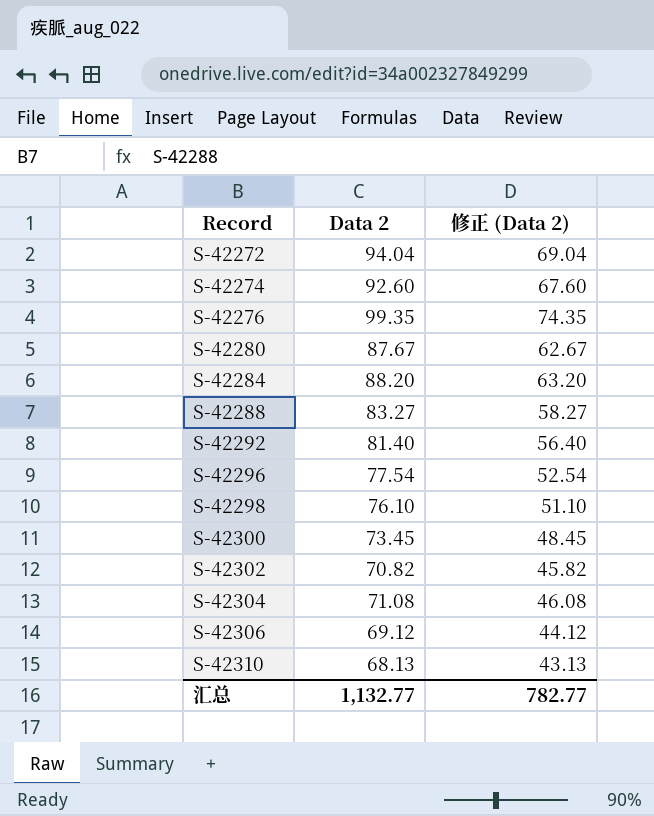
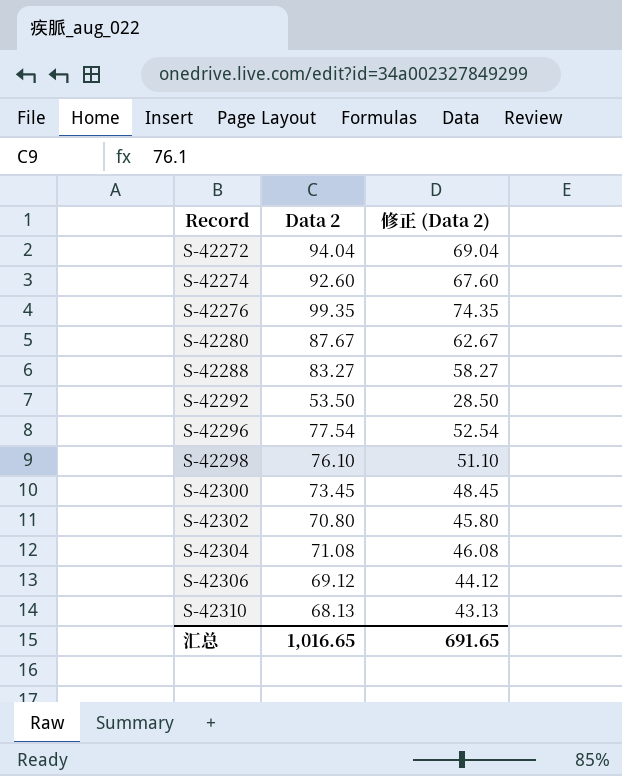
row S-42284: 88.20 | 63.20 -> none
S-42292 | Data 2: 81.40 -> 53.50
S-42292 | 修正 (Data 2): 56.40 -> 28.50
S-42302 | Data 2: 70.82 -> 70.80
S-42302 | 修正 (Data 2): 45.82 -> 45.80
汇总 | Data 2: 1,132.77 -> 1,016.65
汇总 | 修正 (Data 2): 782.77 -> 691.65

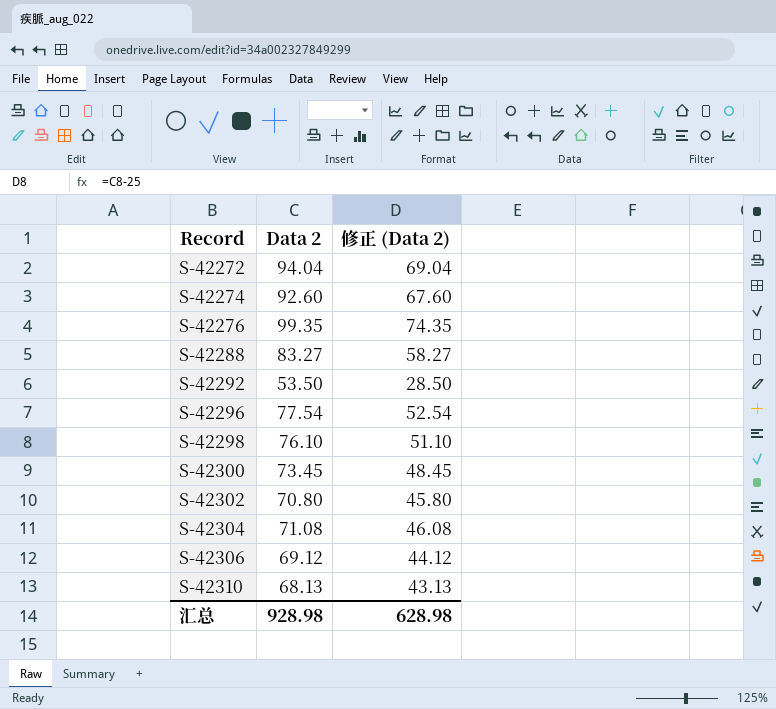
row S-42280: 87.67 | 62.67 -> none
汇总 | Data 2: 1,016.65 -> 928.98
汇总 | 修正 (Data 2): 691.65 -> 628.98

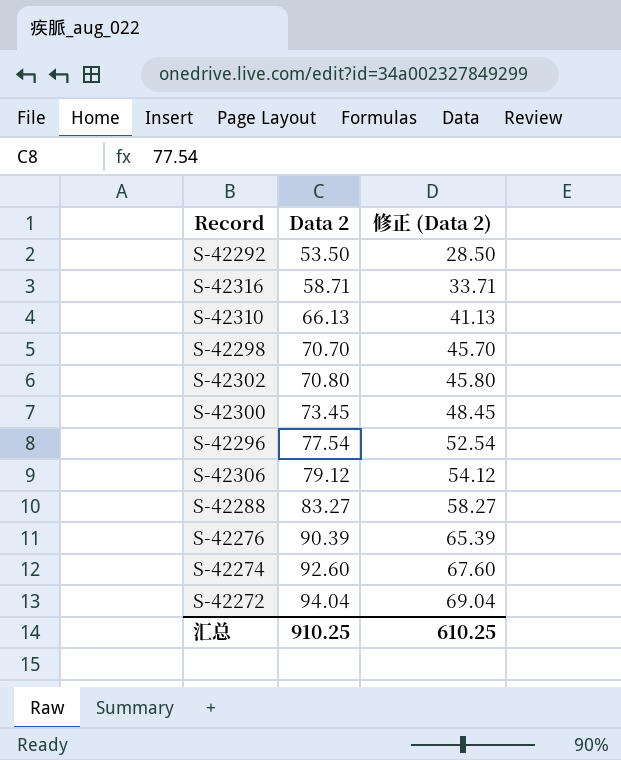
row order: Record ascending -> Data 2 ascending
row S-42304: 71.08 | 46.08 -> none
row S-42316: none -> 58.71 | 33.71
S-42310 | Data 2: 68.13 -> 66.13
S-42310 | 修正 (Data 2): 43.13 -> 41.13
S-42298 | Data 2: 76.10 -> 70.70
S-42298 | 修正 (Data 2): 51.10 -> 45.70
S-42306 | Data 2: 69.12 -> 79.12
S-42306 | 修正 (Data 2): 44.12 -> 54.12
S-42276 | Data 2: 99.35 -> 90.39
S-42276 | 修正 (Data 2): 74.35 -> 65.39
汇总 | Data 2: 928.98 -> 910.25
汇总 | 修正 (Data 2): 628.98 -> 610.25

